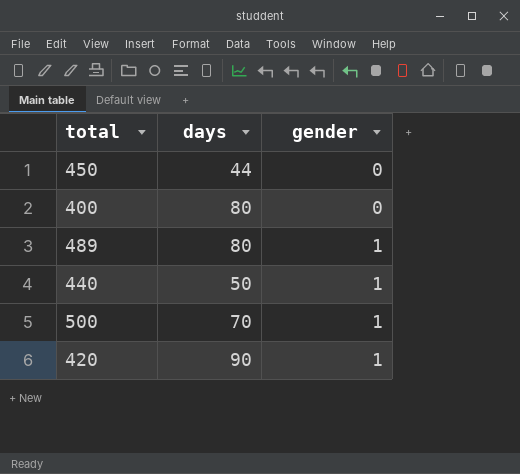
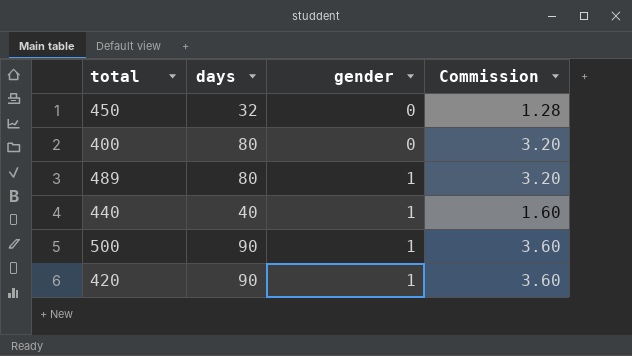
column Commission | formula: none -> [days] * 0.04
450 | days: 44 -> 32
440 | days: 50 -> 40
500 | days: 70 -> 90

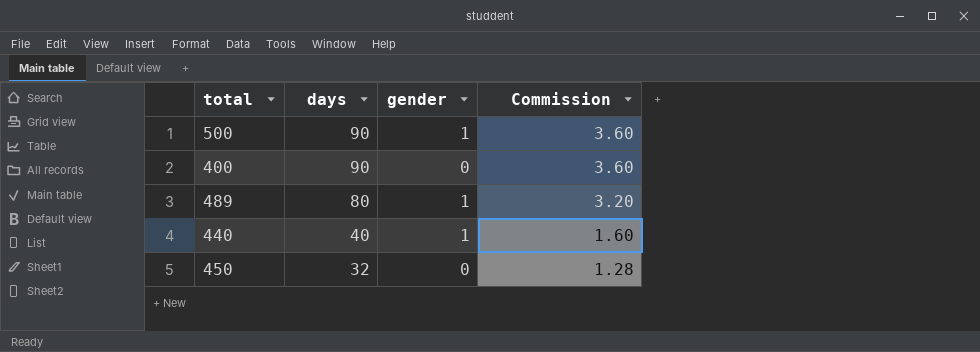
row order: gender ascending -> days descending
row 420: 90 | 1 | 3.60 -> none
400 | days: 80 -> 90
400 | Commission: 3.20 -> 3.60

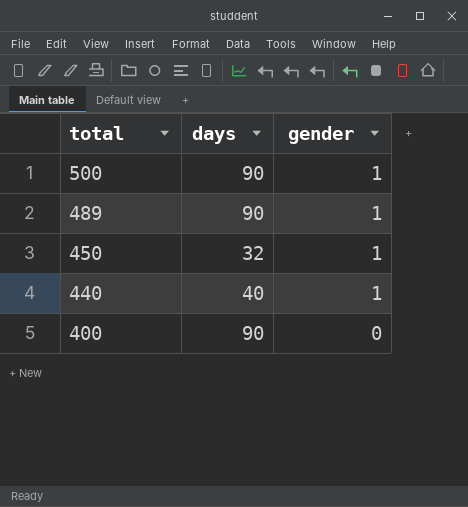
row order: days descending -> total descending
column Commission | formula: [days] * 0.04 -> none
489 | days: 80 -> 90
450 | gender: 0 -> 1

